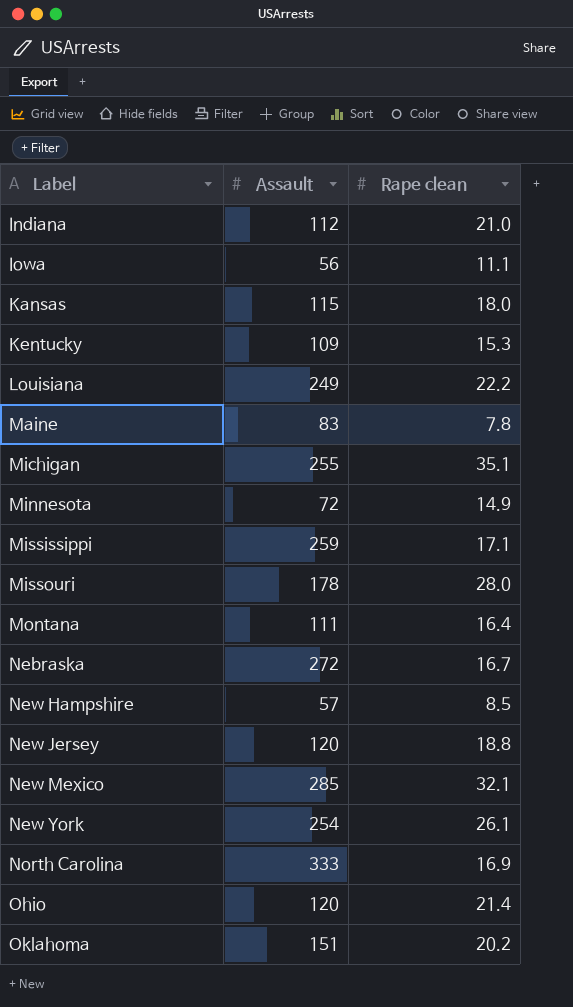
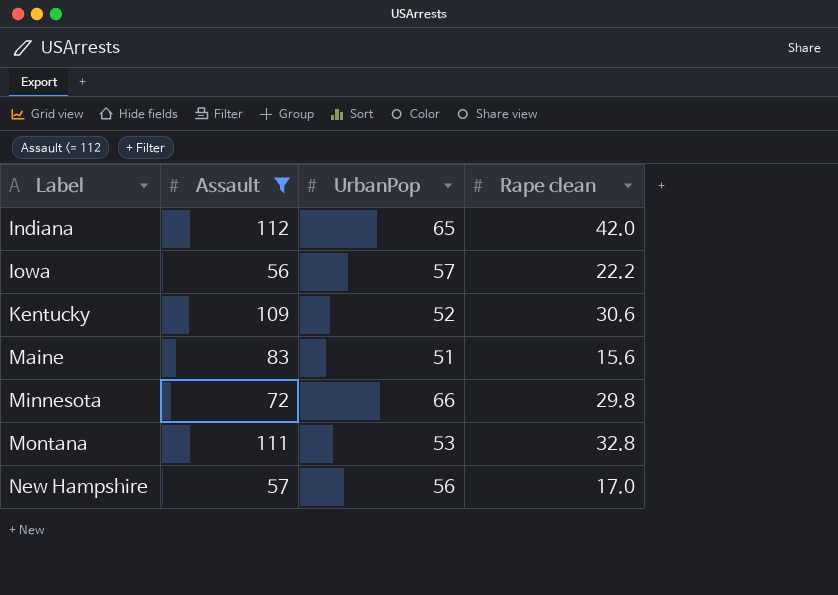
filter: none -> Assault <= 112
column UrbanPop | position: none -> 3
Indiana | Rape clean: 21.0 -> 42.0
Iowa | Rape clean: 11.1 -> 22.2
Kentucky | Rape clean: 15.3 -> 30.6
Maine | Rape clean: 7.8 -> 15.6
Minnesota | Rape clean: 14.9 -> 29.8
Montana | Rape clean: 16.4 -> 32.8
New Hampshire | Rape clean: 8.5 -> 17.0

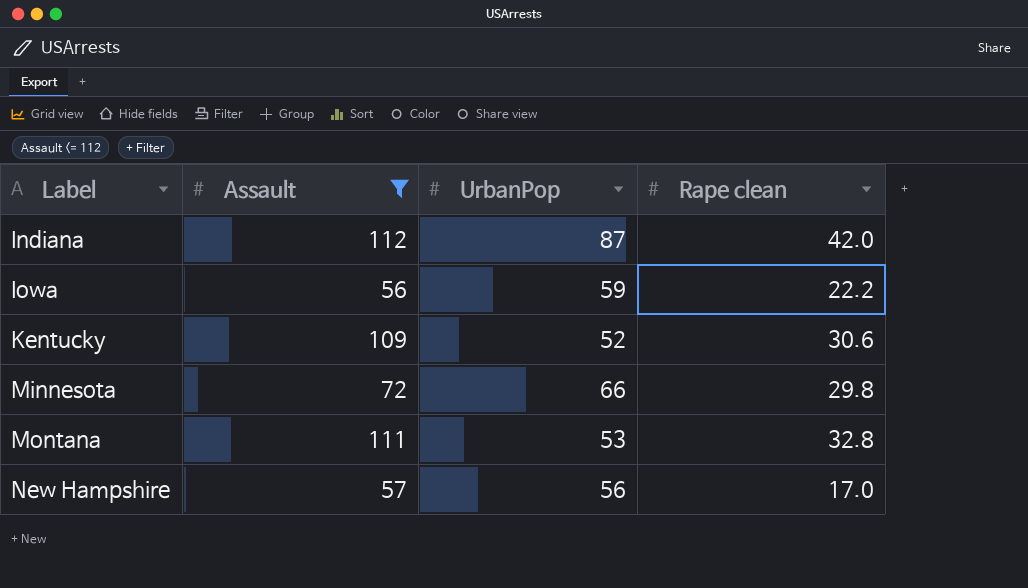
row Maine: 83 | 51 | 15.6 -> none
Indiana | UrbanPop: 65 -> 87
Iowa | UrbanPop: 57 -> 59

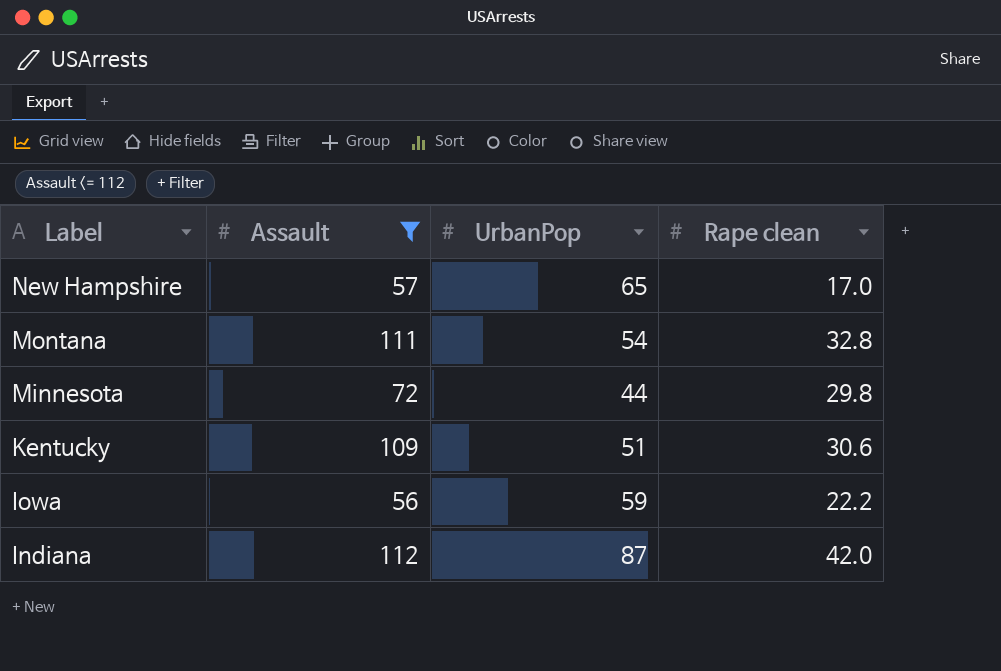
row order: Label ascending -> Label descending
New Hampshire | UrbanPop: 56 -> 65
Montana | UrbanPop: 53 -> 54
Minnesota | UrbanPop: 66 -> 44
Kentucky | UrbanPop: 52 -> 51

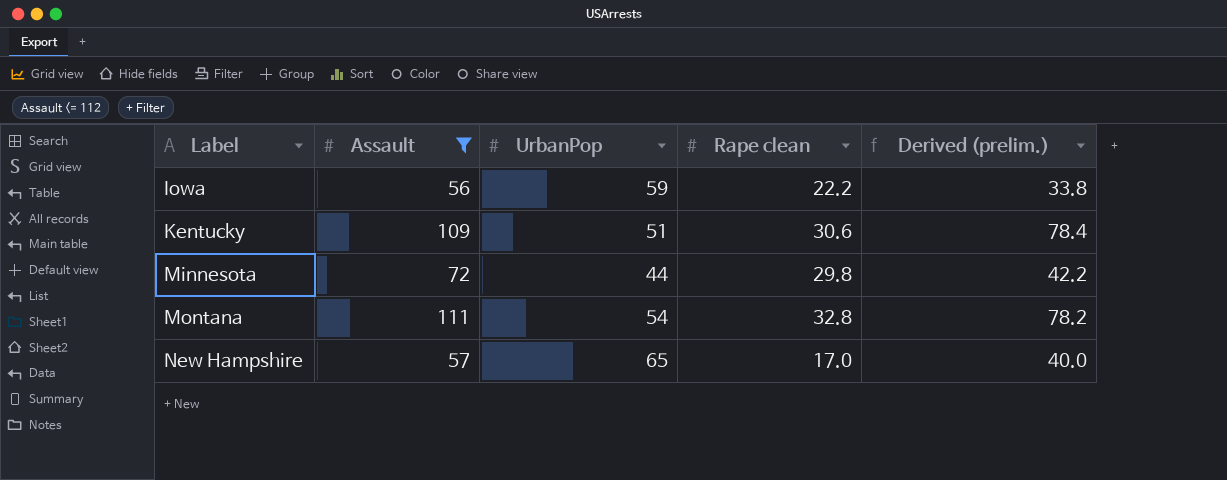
row order: Label descending -> Label ascending
column Derived (prelim.) | formula: none -> [Assault] - [Rape clean]
row Indiana: 112 | 87 | 42.0 -> none

